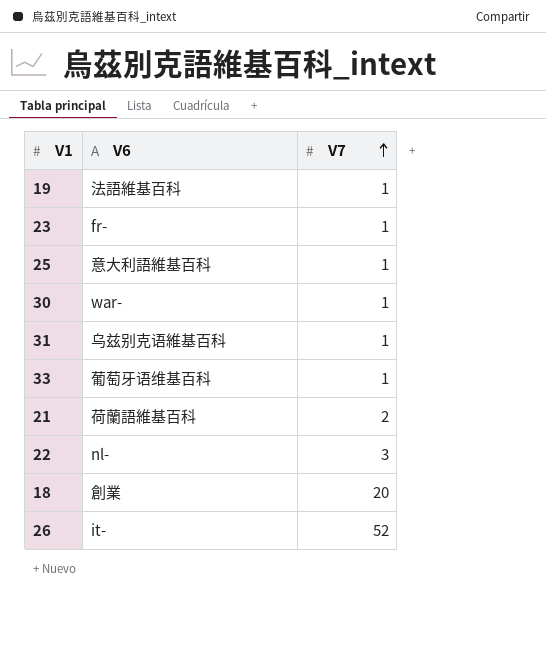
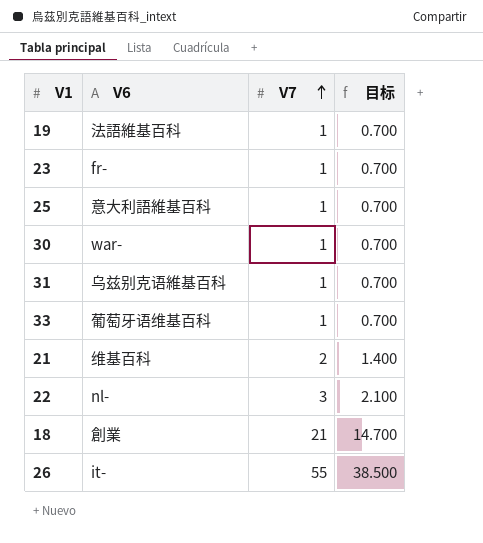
column 目标 | formula: none -> [V7] * 0.7
21 | V6: 荷蘭語維基百科 -> 维基百科
18 | V7: 20 -> 21
26 | V7: 52 -> 55

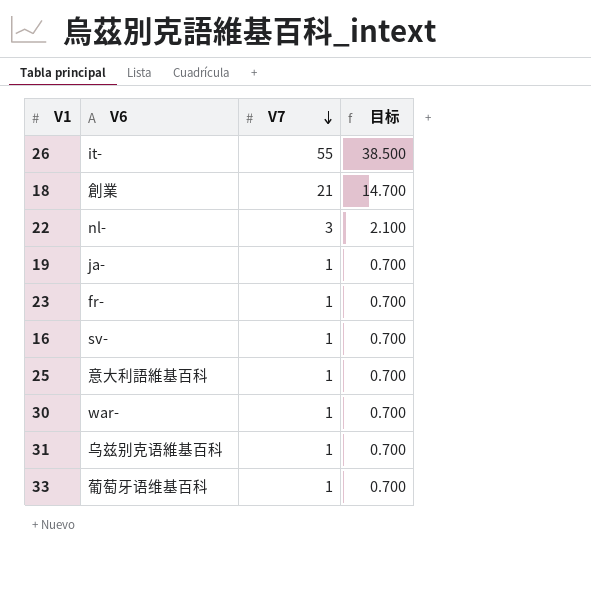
row order: V7 ascending -> V7 descending
row 21: 维基百科 | 2 | 1.400 -> none
19 | V6: 法語維基百科 -> ja-
row 16: none -> sv- | 1 | 0.700

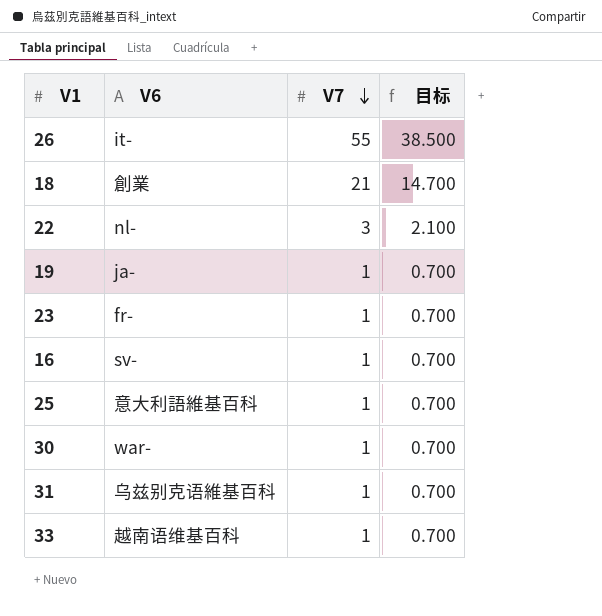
33 | V6: 葡萄牙语维基百科 -> 越南语维基百科

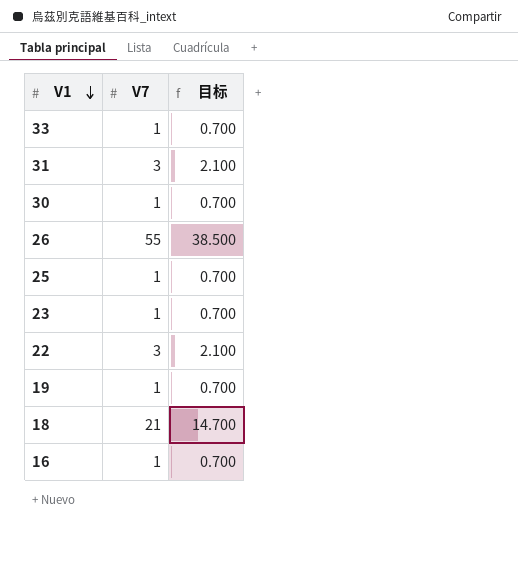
row order: V7 descending -> V1 descending
column V6 | position: 2 -> none
31 | V7: 1 -> 3
31 | 目标: 0.700 -> 2.100

